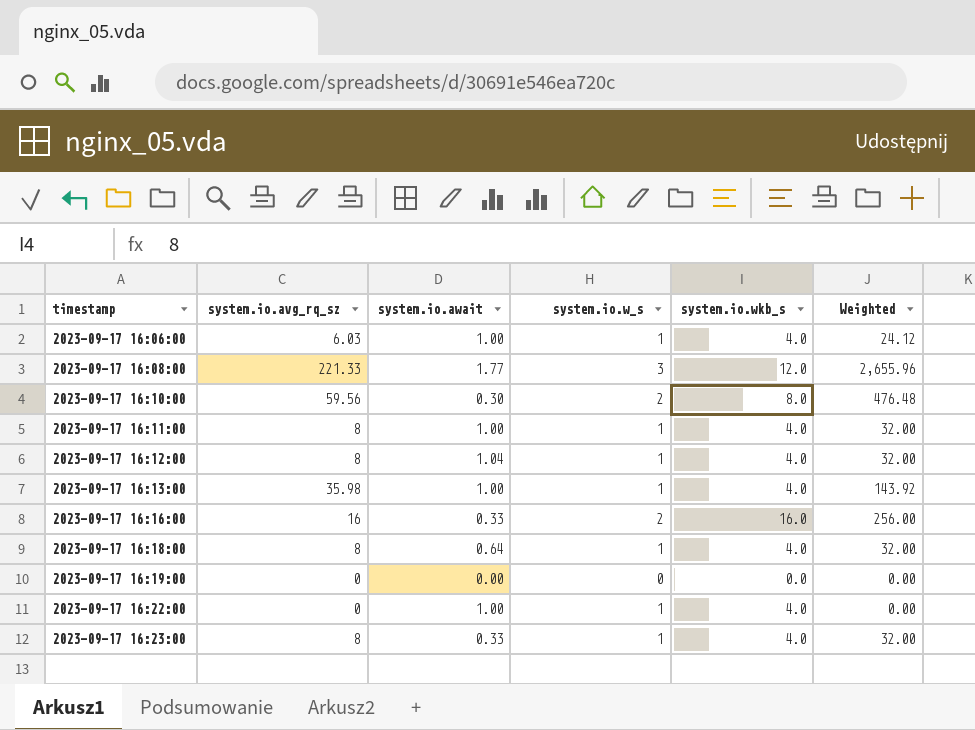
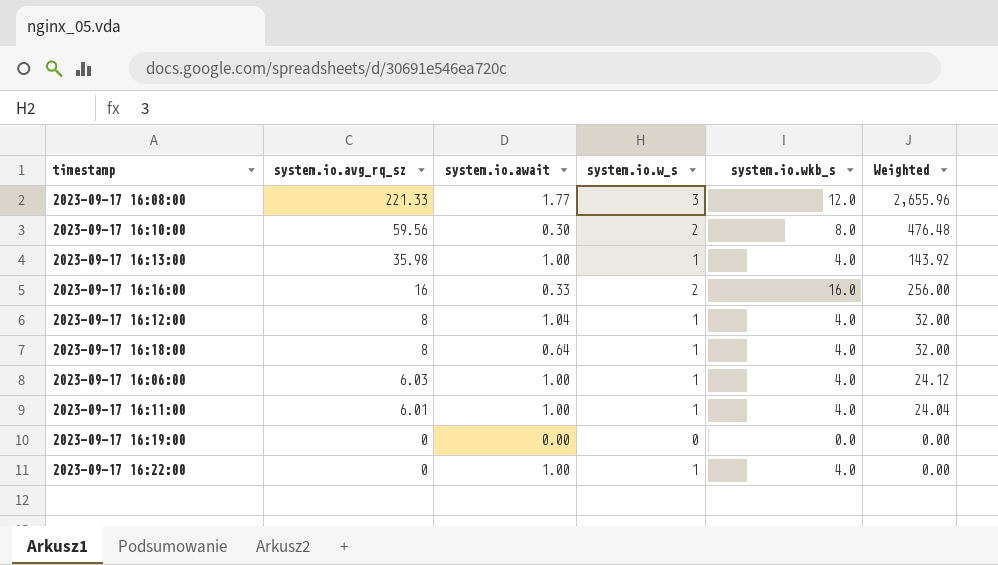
row order: timestamp ascending -> system.io.avg_rq_sz descending
row 2023-09-17 16:23:00: 8 | 0.33 | 1 | 4.0 | 32.00 -> none
2023-09-17 16:11:00 | system.io.avg_rq_sz: 8 -> 6.01
2023-09-17 16:11:00 | Weighted: 32.00 -> 24.04

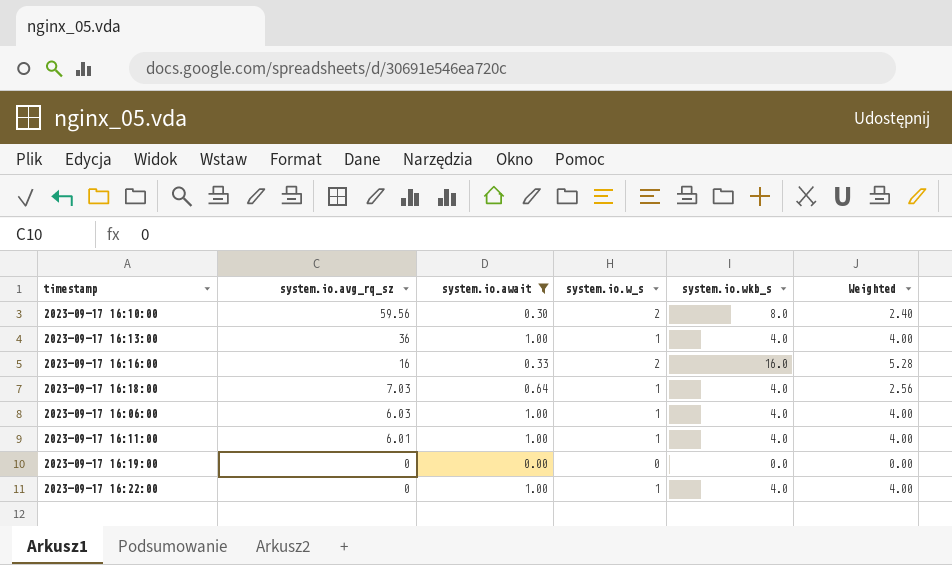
filter: none -> system.io.await <= 1.00
column Weighted | formula: [system.io.avg_rq_sz] * [system.io.wkb_s] -> [system.io.await] * [system.io.wkb_s]
2023-09-17 16:13:00 | system.io.avg_rq_sz: 35.98 -> 36
2023-09-17 16:18:00 | system.io.avg_rq_sz: 8 -> 7.03

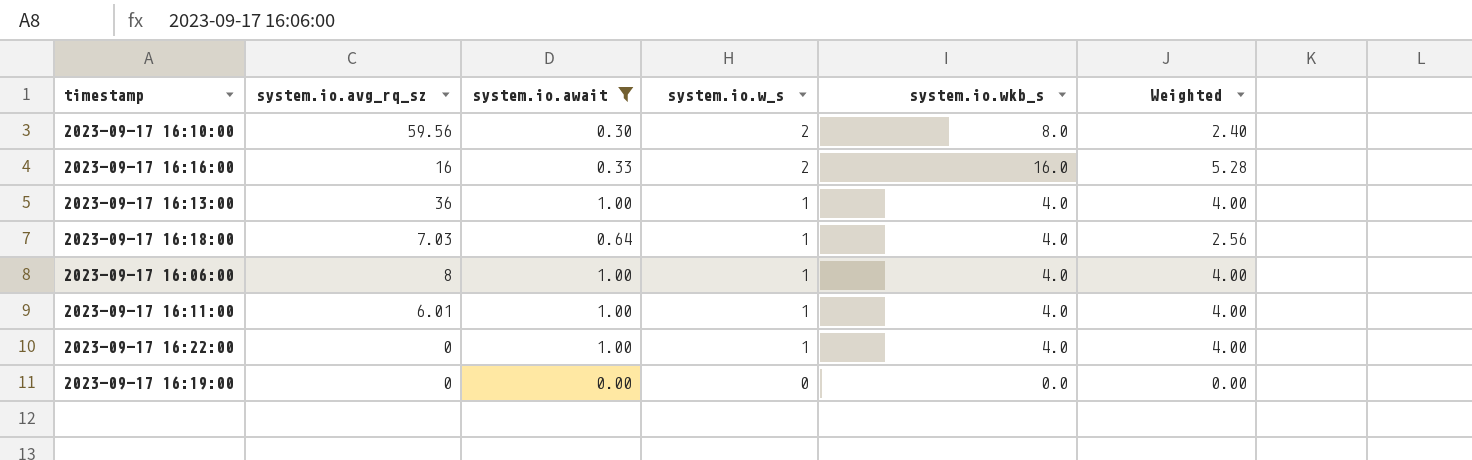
row order: system.io.avg_rq_sz descending -> system.io.w_s descending
2023-09-17 16:06:00 | system.io.avg_rq_sz: 6.03 -> 8

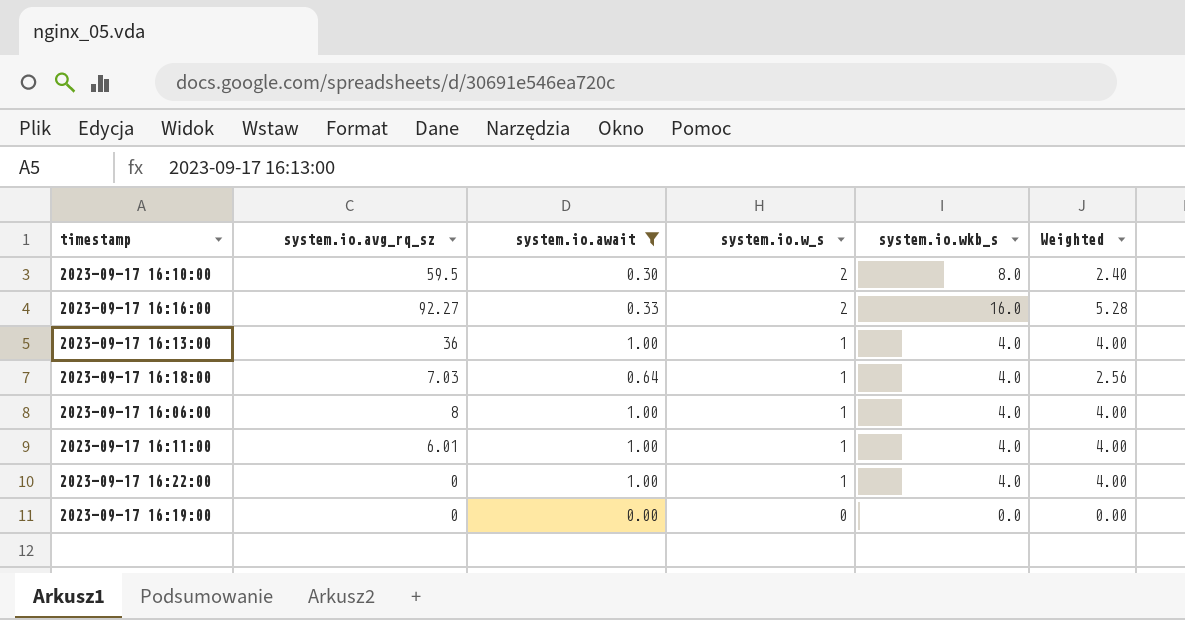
2023-09-17 16:10:00 | system.io.avg_rq_sz: 59.56 -> 59.5
2023-09-17 16:16:00 | system.io.avg_rq_sz: 16 -> 92.27

